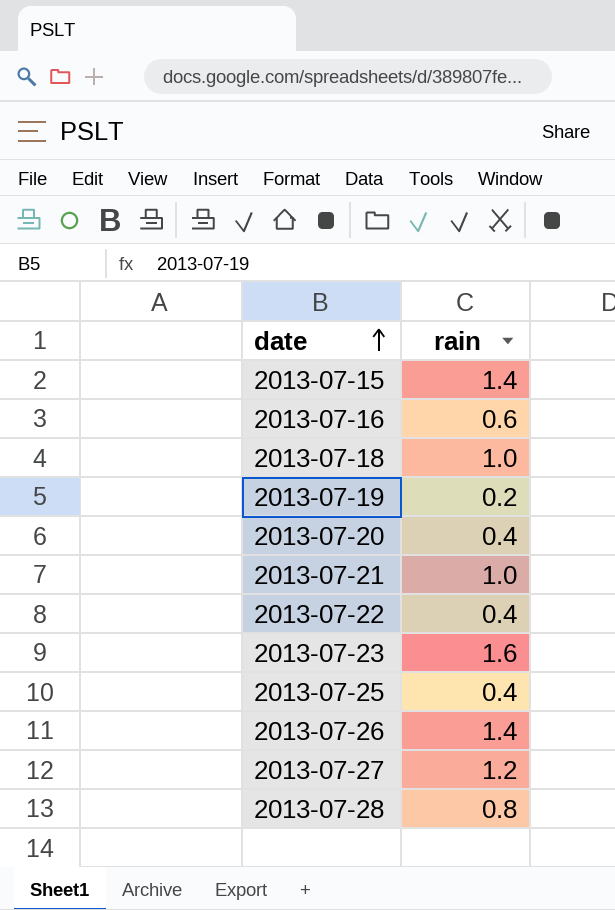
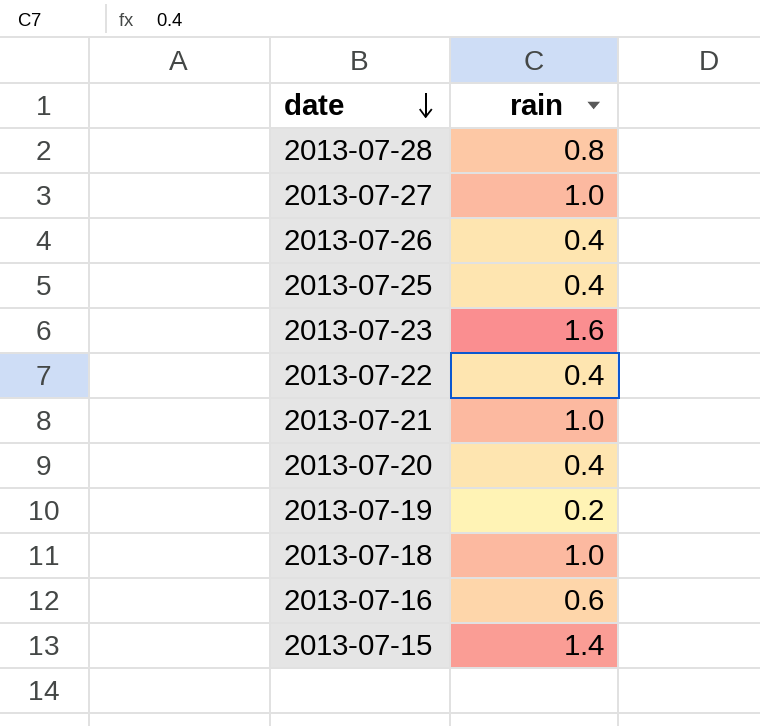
row order: date ascending -> date descending
2013-07-27 | rain: 1.2 -> 1.0
2013-07-26 | rain: 1.4 -> 0.4

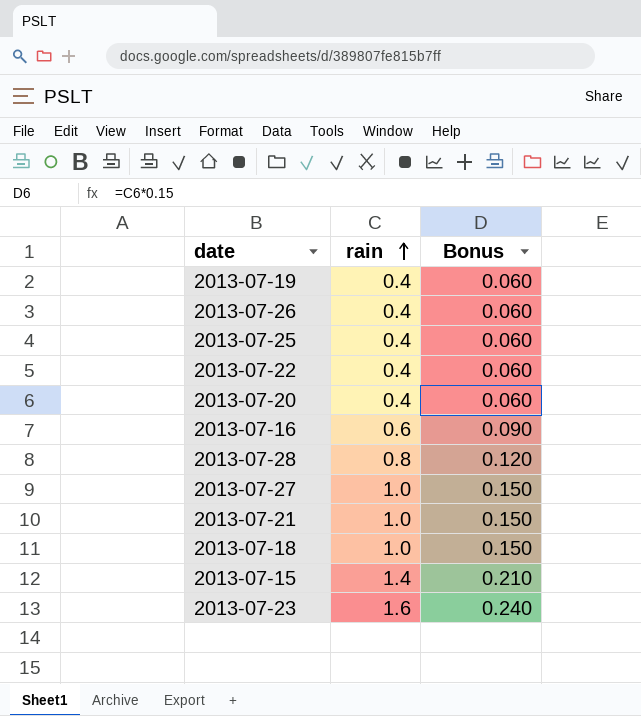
row order: date descending -> rain ascending
column Bonus | formula: none -> [rain] * 0.15
2013-07-19 | rain: 0.2 -> 0.4

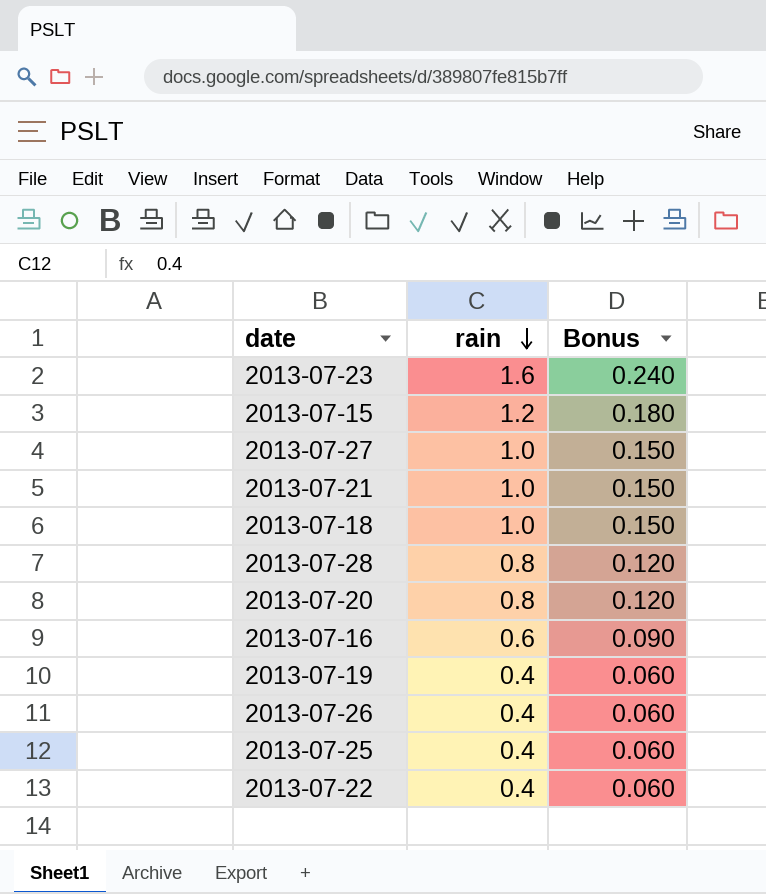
row order: rain ascending -> rain descending
2013-07-15 | rain: 1.4 -> 1.2
2013-07-15 | Bonus: 0.210 -> 0.180
2013-07-20 | rain: 0.4 -> 0.8
2013-07-20 | Bonus: 0.060 -> 0.120

